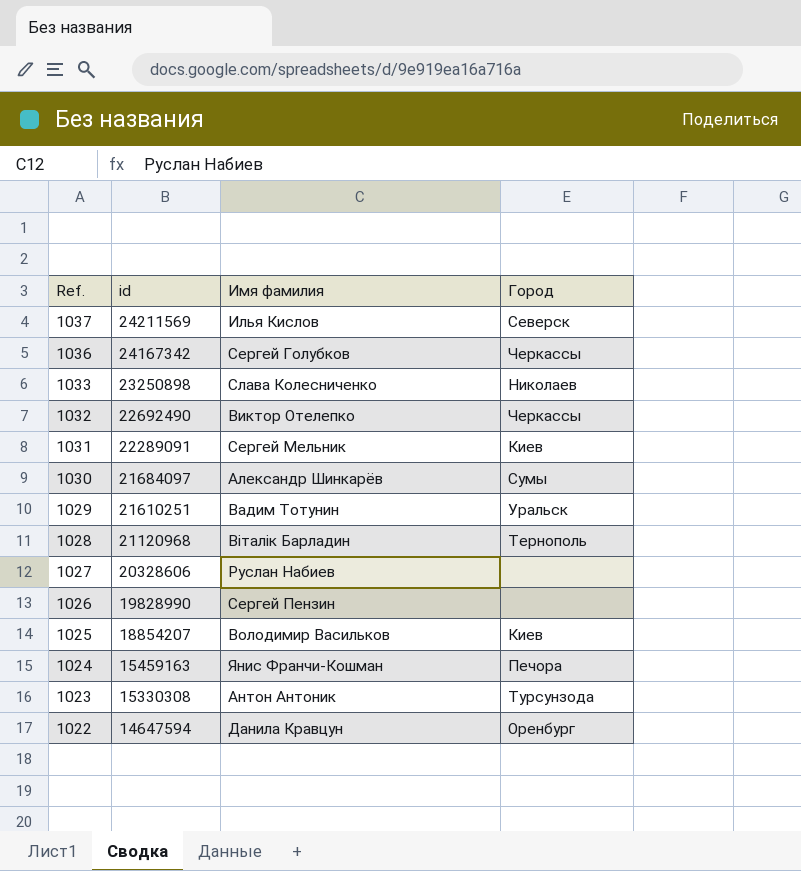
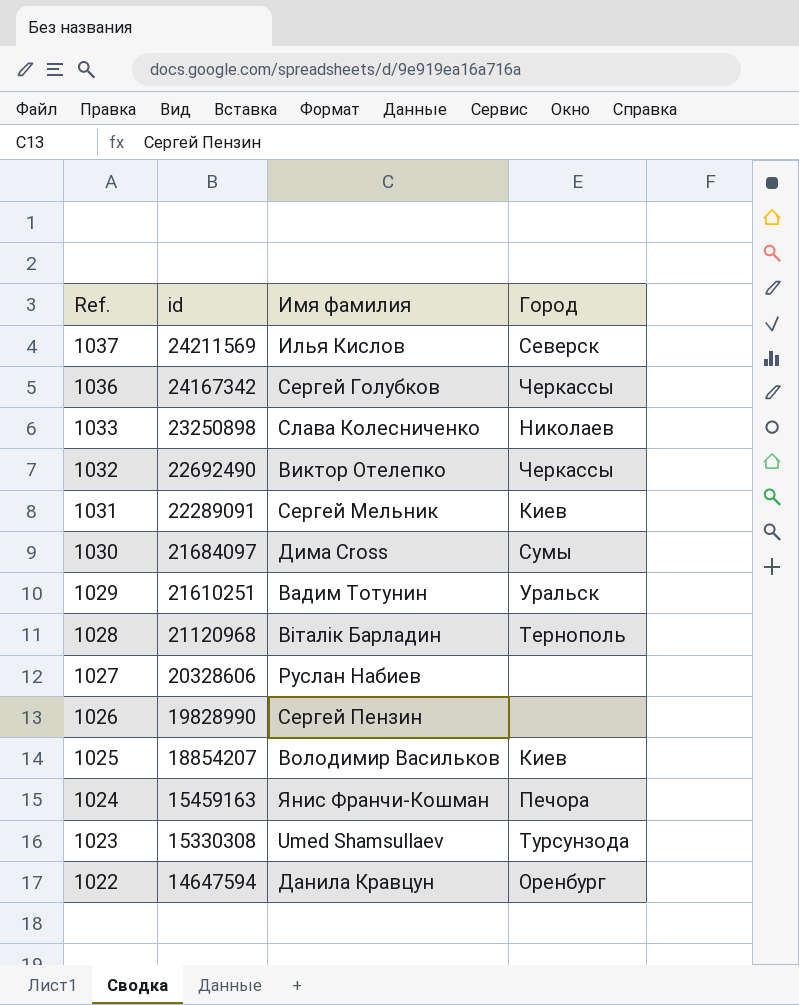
1030 | Имя фамилия: Александр Шинкарёв -> Дима Cross
1023 | Имя фамилия: Антон Антоник -> Umed Shamsullaev

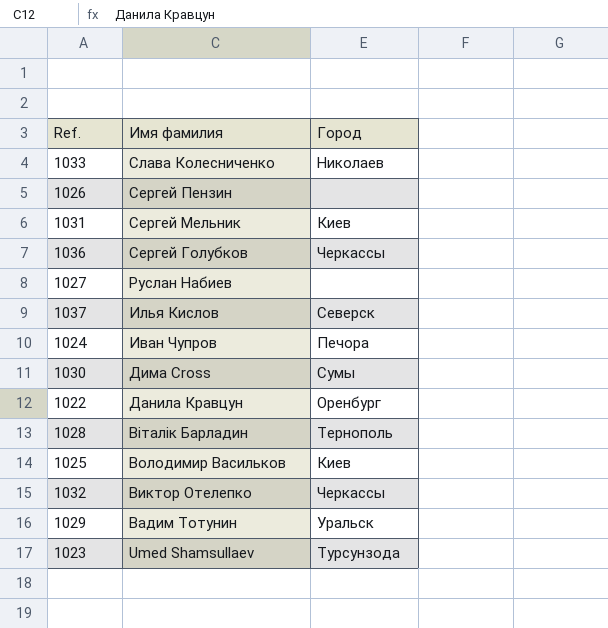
row order: Ref. descending -> Имя фамилия descending
column id | position: 2 -> none
1024 | Имя фамилия: Янис Франчи-Кошман -> Иван Чупров

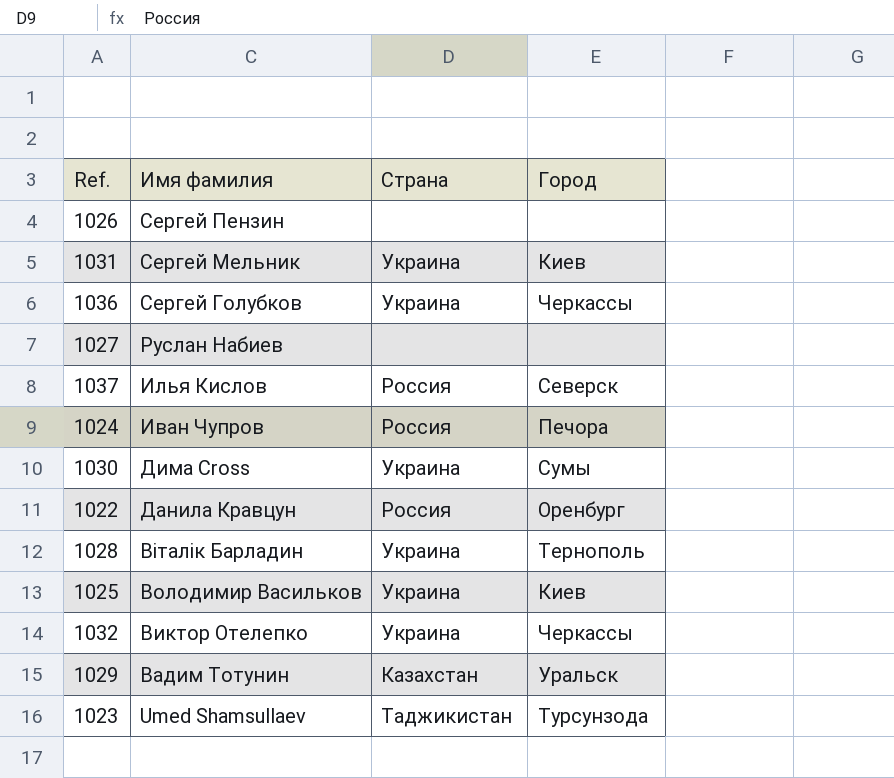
column Страна | position: none -> 3
row 1033: Слава Колесниченко | Николаев -> none

